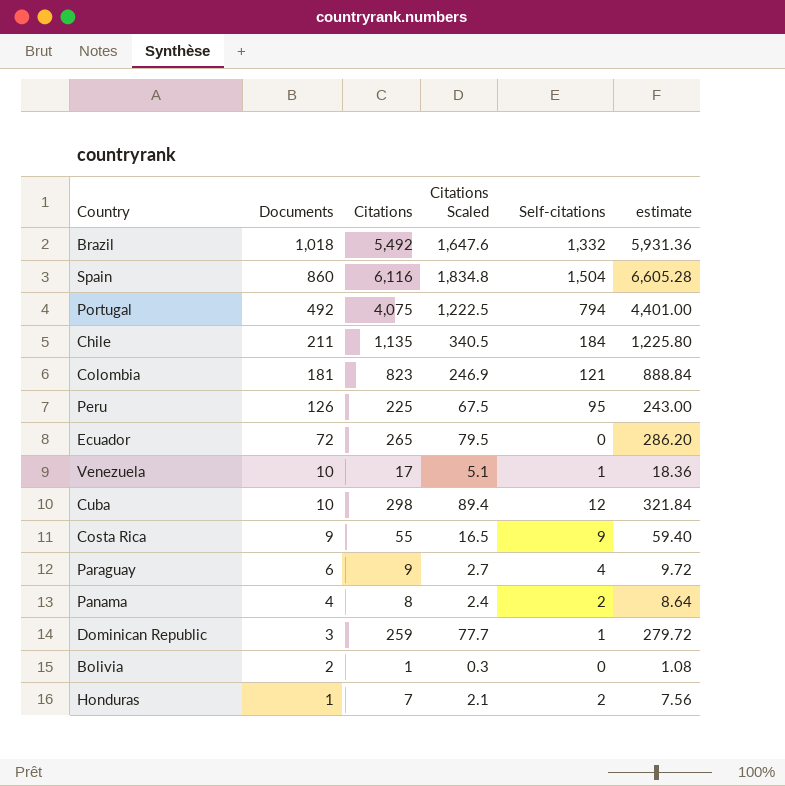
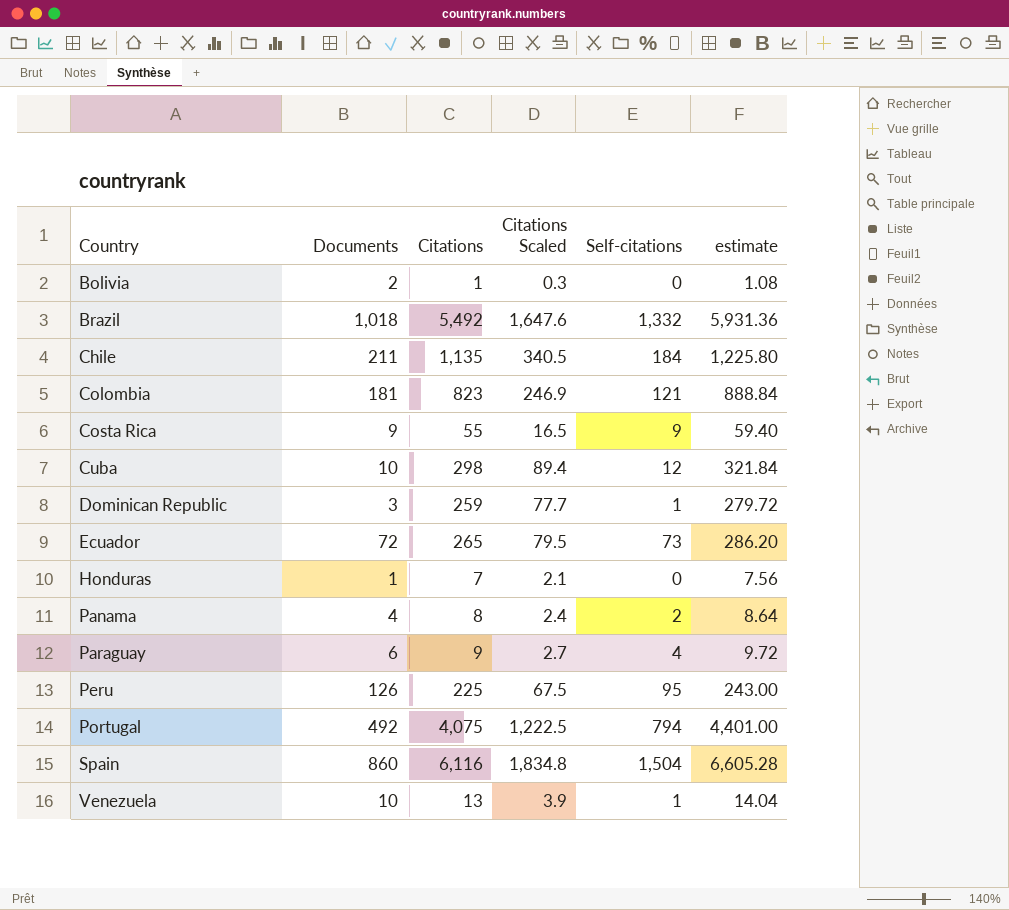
row order: Documents descending -> Country ascending
Ecuador | Self-citations: 0 -> 73
Honduras | Self-citations: 2 -> 0
Venezuela | Citations: 17 -> 13
Venezuela | Citations Scaled: 5.1 -> 3.9
Venezuela | estimate: 18.36 -> 14.04

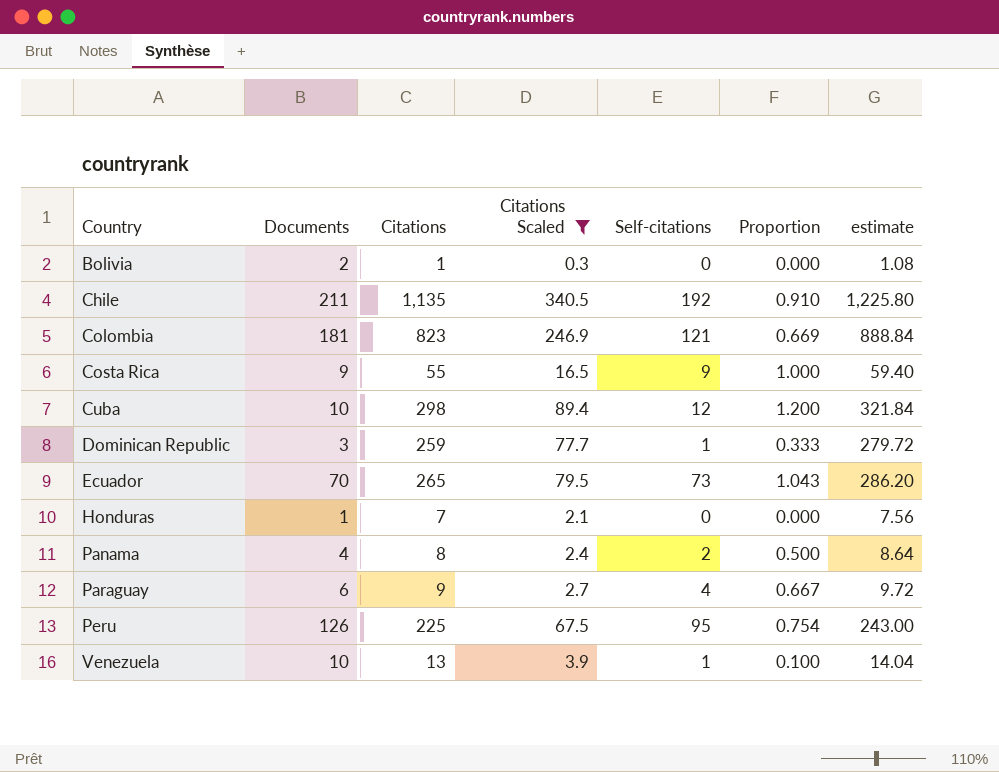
filter: none -> Citations Scaled <= 340.5
column Proportion | formula: none -> [Self-citations] / [Documents]
Chile | Self-citations: 184 -> 192
Ecuador | Documents: 72 -> 70

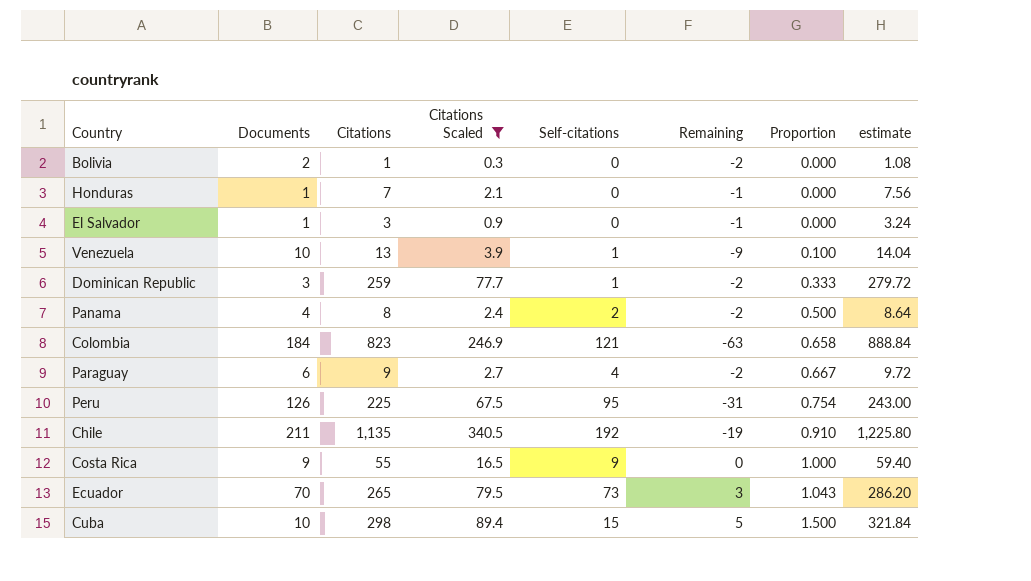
row order: Country ascending -> Proportion ascending
column Remaining | formula: none -> [Self-citations] - [Documents]
row El Salvador: none -> 1 | 3 | 0.9 | 0 | -1 | 0.000 | 3.24
Colombia | Documents: 181 -> 184
Colombia | Proportion: 0.669 -> 0.658
Cuba | Self-citations: 12 -> 15
Cuba | Proportion: 1.200 -> 1.500

